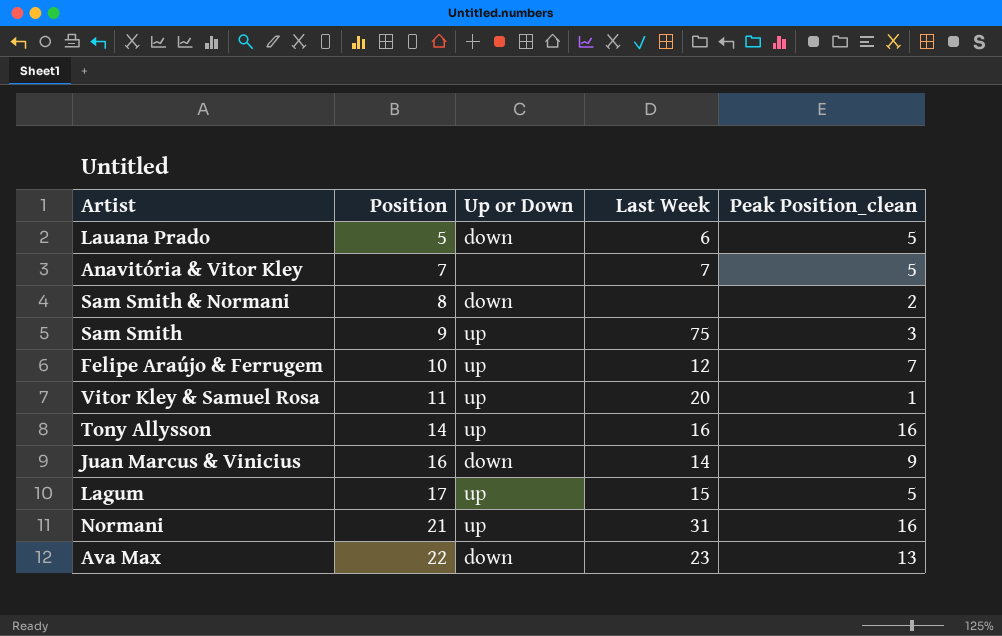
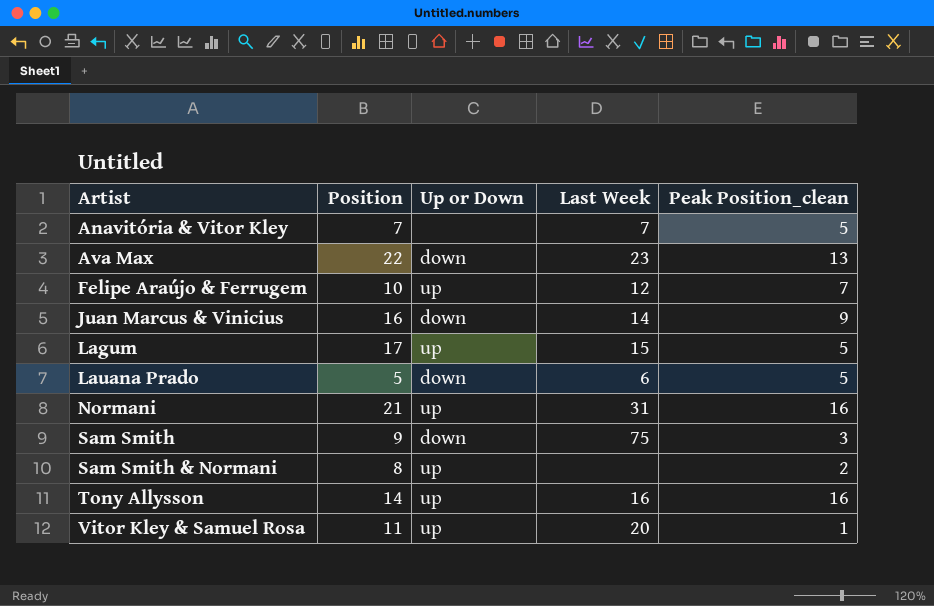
row order: Position ascending -> Artist ascending
Sam Smith | Up or Down: up -> down
Sam Smith & Normani | Up or Down: down -> up

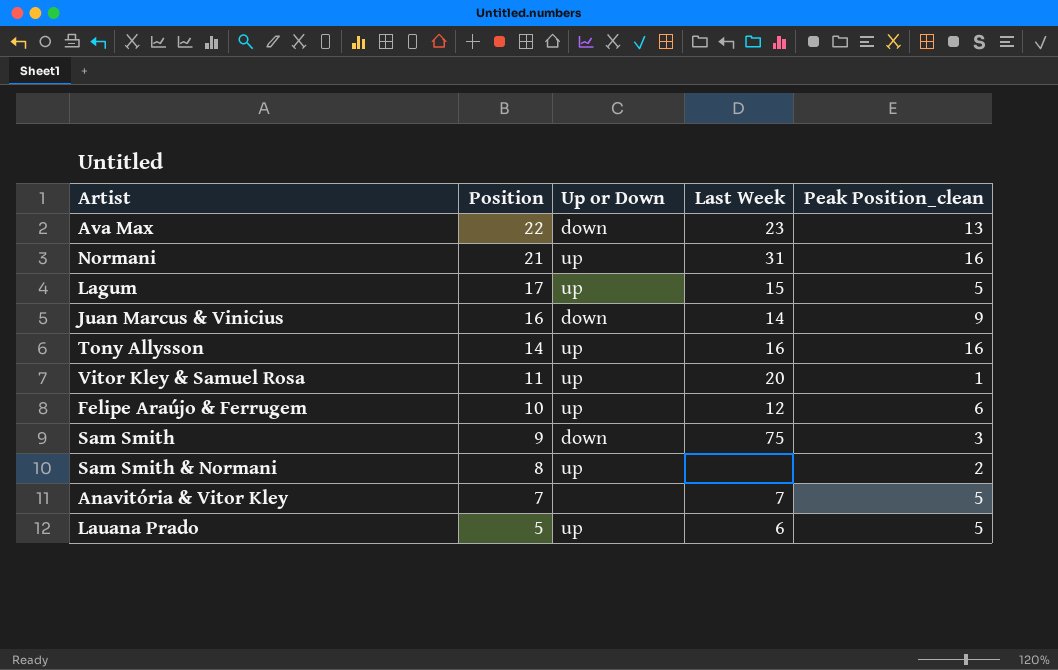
row order: Artist ascending -> Position descending
Felipe Araújo & Ferrugem | Peak Position_clean: 7 -> 6
Lauana Prado | Up or Down: down -> up

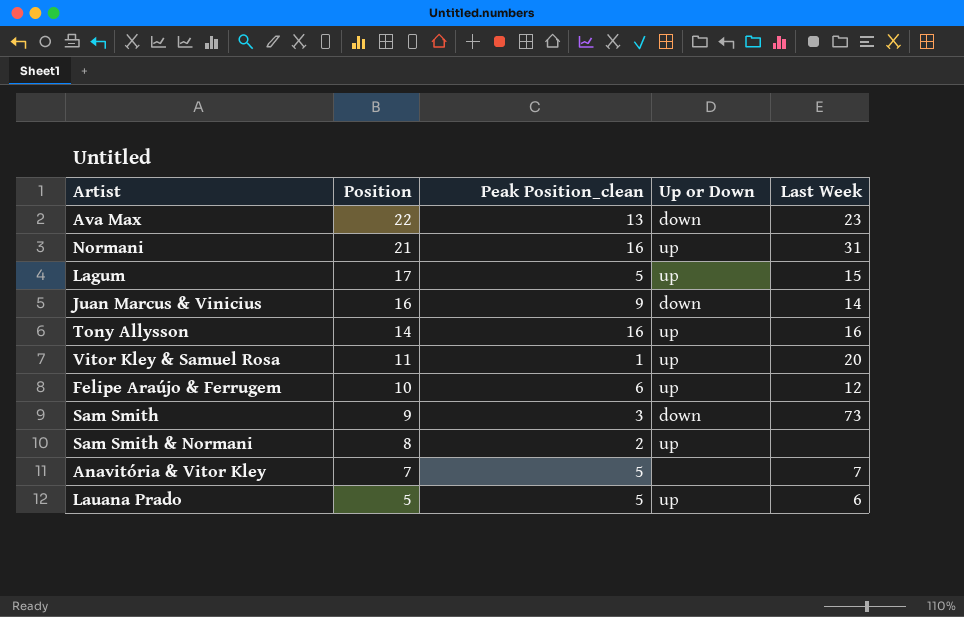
column Peak Position_clean | position: 5 -> 3
Sam Smith | Last Week: 75 -> 73

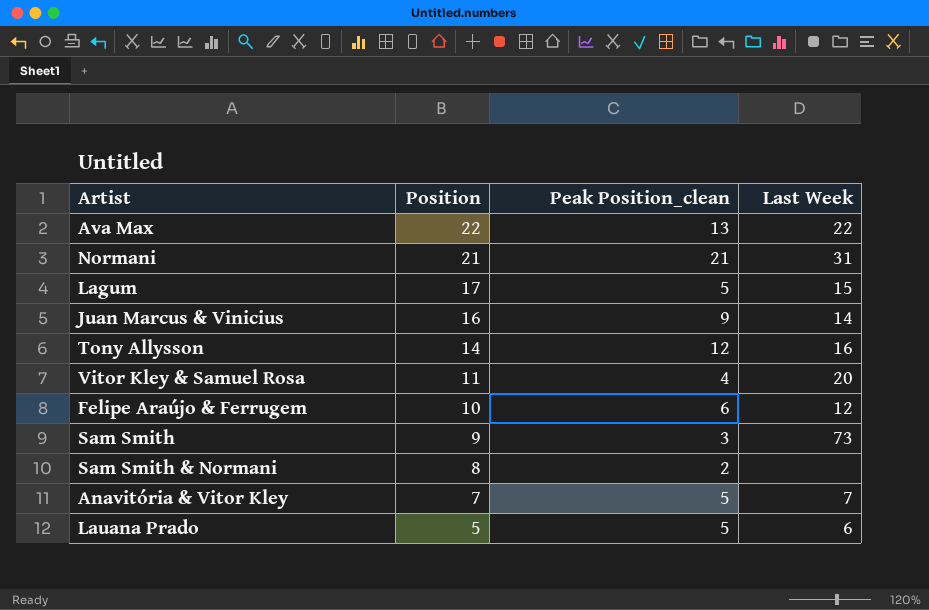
column Up or Down | position: 4 -> none
Ava Max | Last Week: 23 -> 22
Normani | Peak Position_clean: 16 -> 21
Tony Allysson | Peak Position_clean: 16 -> 12
Vitor Kley & Samuel Rosa | Peak Position_clean: 1 -> 4

